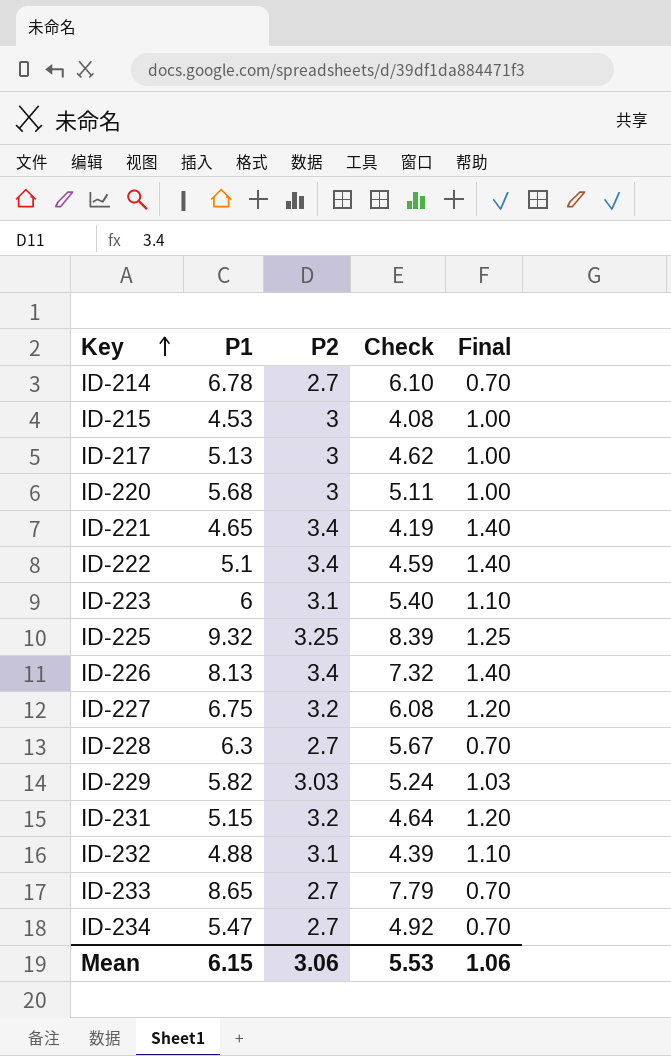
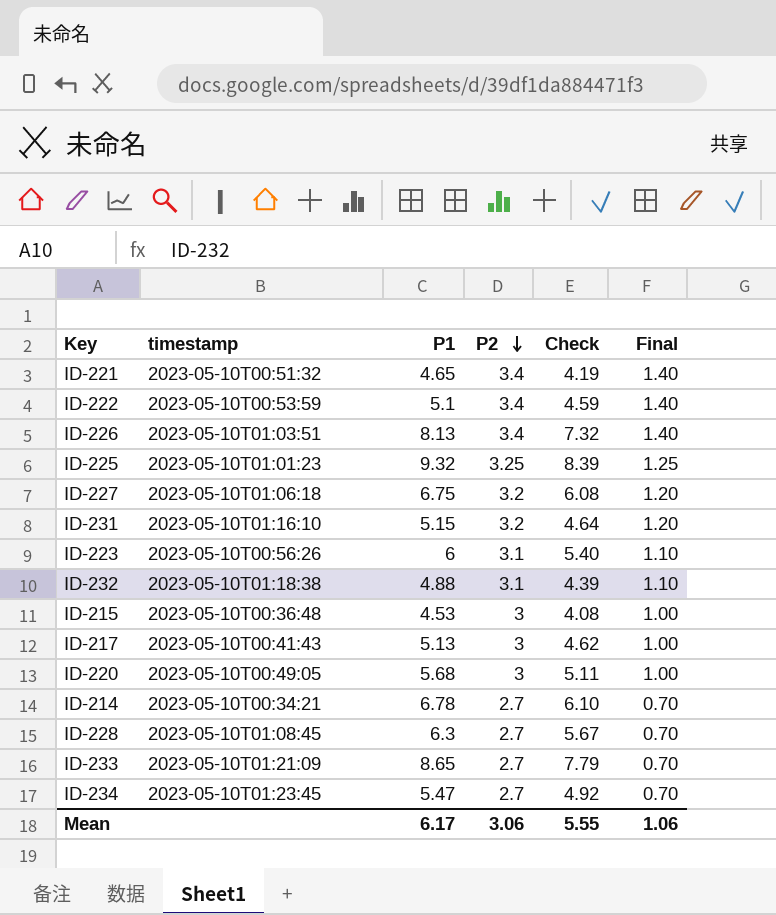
row order: Key ascending -> P2 descending
column timestamp | position: none -> 2
row ID-229: 5.82 | 3.03 | 5.24 | 1.03 -> none
Mean | P1: 6.15 -> 6.17
Mean | Check: 5.53 -> 5.55

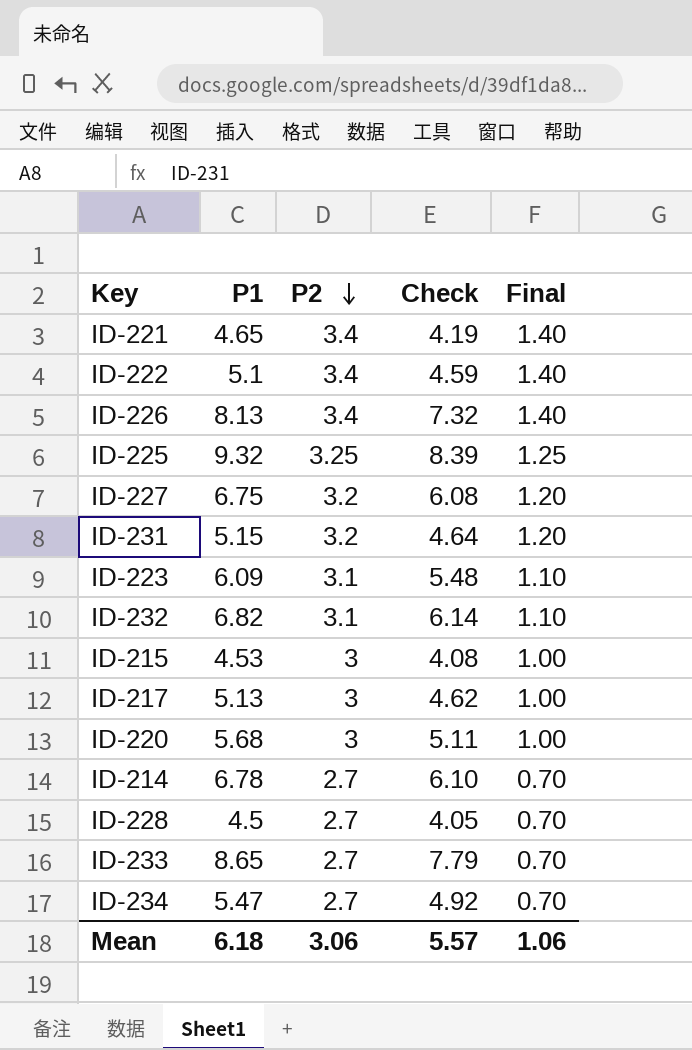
column timestamp | position: 2 -> none
ID-223 | P1: 6 -> 6.09
ID-223 | Check: 5.40 -> 5.48
ID-232 | P1: 4.88 -> 6.82
ID-232 | Check: 4.39 -> 6.14
ID-228 | P1: 6.3 -> 4.5
ID-228 | Check: 5.67 -> 4.05
Mean | P1: 6.17 -> 6.18
Mean | Check: 5.55 -> 5.57

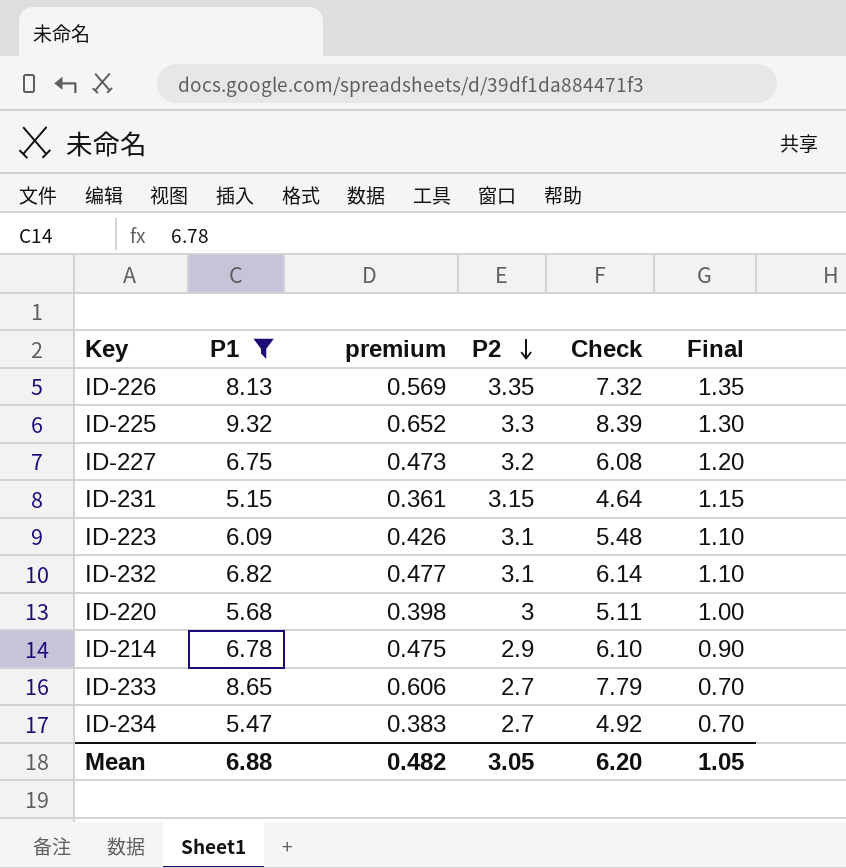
filter: none -> P1 >= 5.15
column premium | formula: none -> [P1] * 0.07
ID-226 | P2: 3.4 -> 3.35
ID-226 | Final: 1.40 -> 1.35
ID-225 | P2: 3.25 -> 3.3
ID-225 | Final: 1.25 -> 1.30
ID-231 | P2: 3.2 -> 3.15
ID-231 | Final: 1.20 -> 1.15
ID-214 | P2: 2.7 -> 2.9
ID-214 | Final: 0.70 -> 0.90
Mean | P1: 6.18 -> 6.88
Mean | P2: 3.06 -> 3.05
Mean | Check: 5.57 -> 6.20
Mean | Final: 1.06 -> 1.05

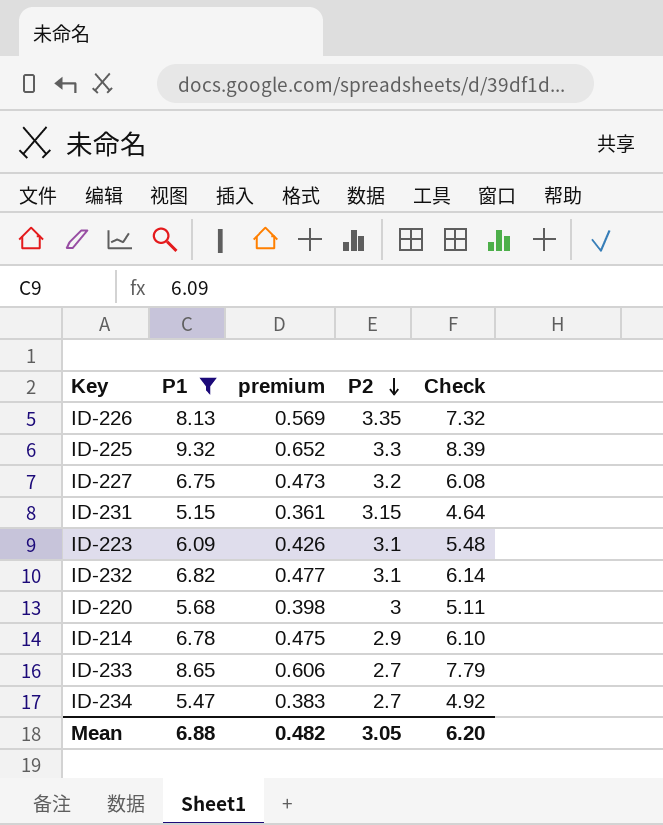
column Final | formula: [P2] - 2 -> none

